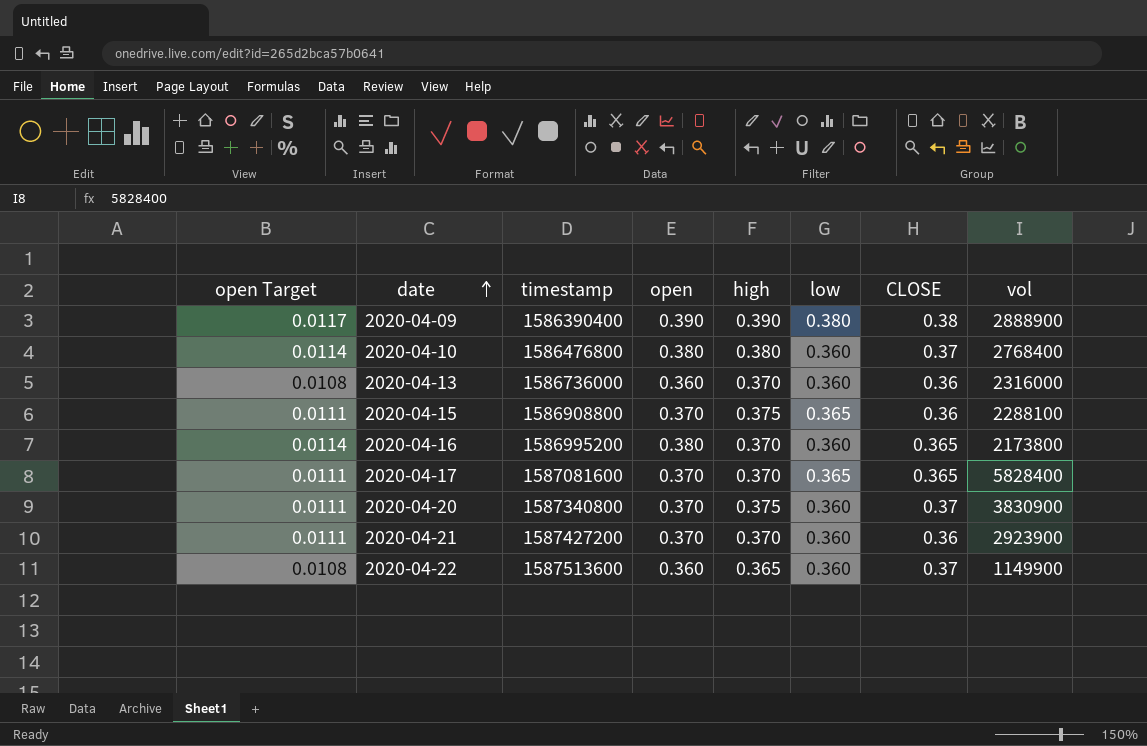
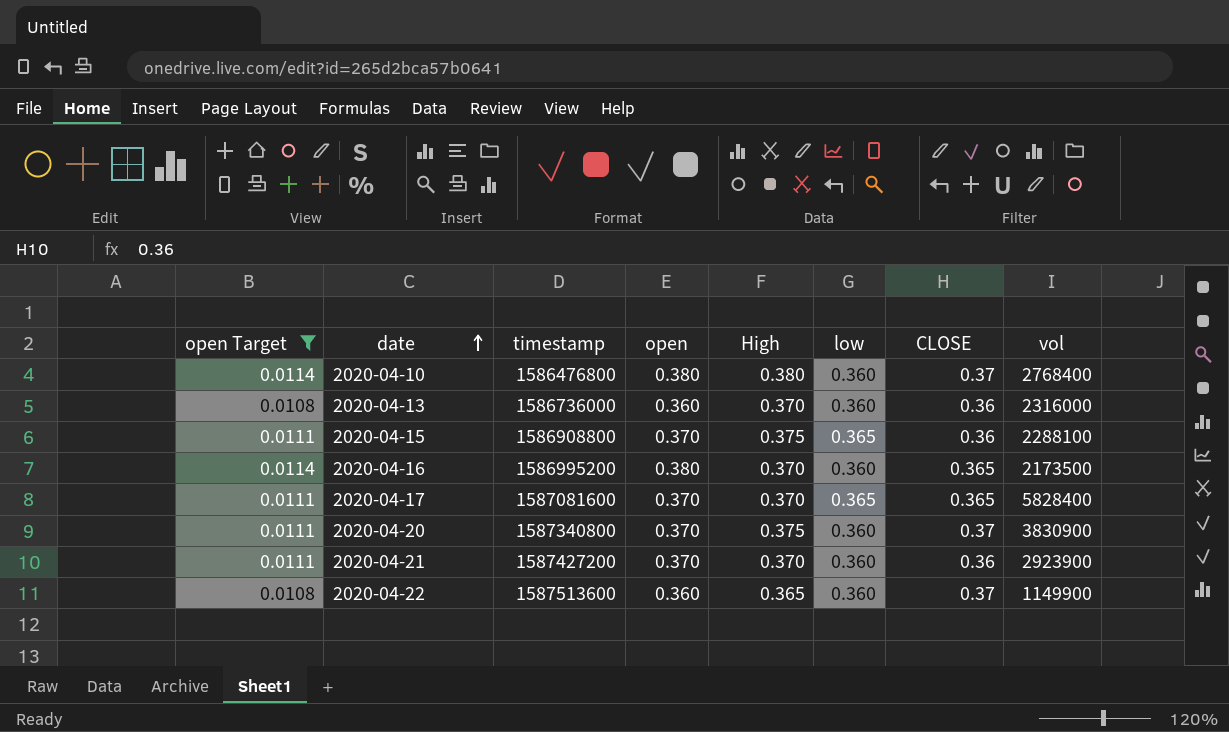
filter: none -> open Target != 0.0117
column name: high -> High
2020-04-16 | vol: 2173800 -> 2173500

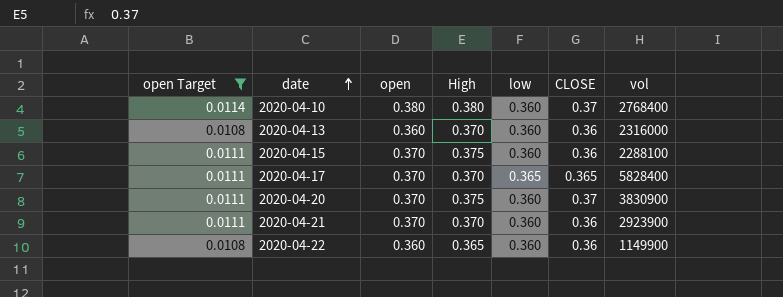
column timestamp | position: 3 -> none
row 2020-04-16: 0.0114 | 1586995200 | 0.380 | 0.370 | 0.360 | 0.365 | 2173500 -> none
2020-04-15 | low: 0.365 -> 0.360
2020-04-22 | CLOSE: 0.37 -> 0.36

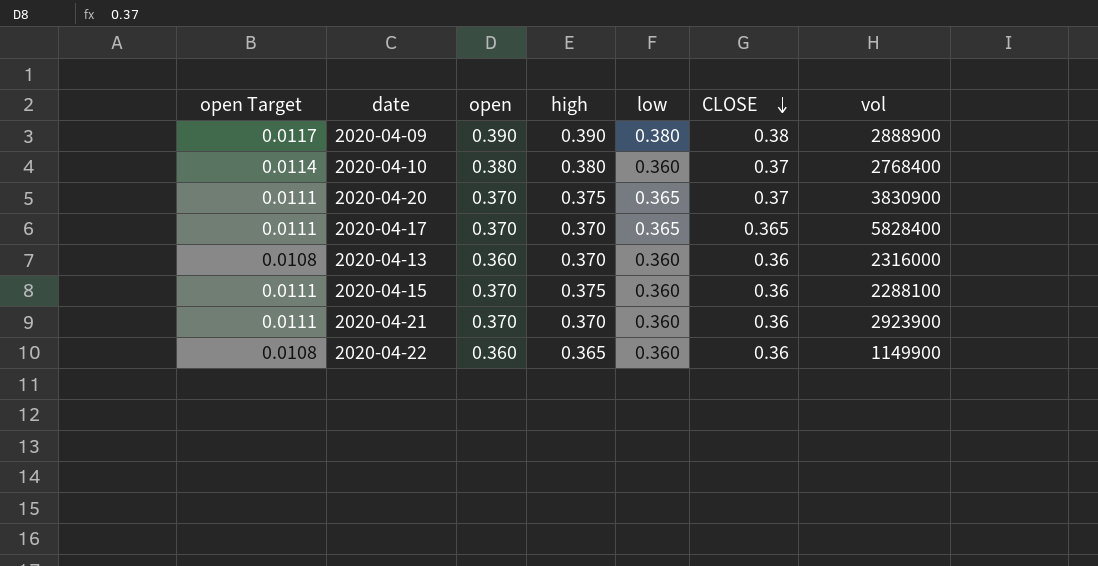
filter: open Target != 0.0117 -> none
row order: date ascending -> CLOSE descending
column name: High -> high
2020-04-20 | low: 0.360 -> 0.365

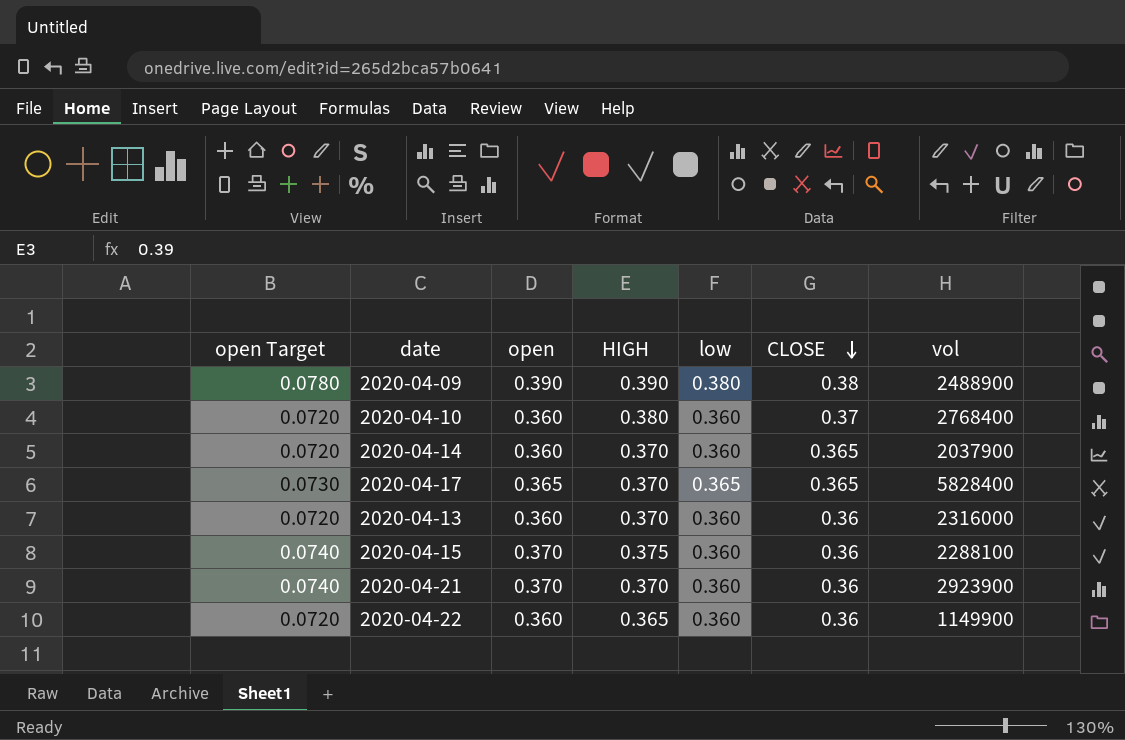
column open Target | formula: [open] * 0.03 -> [open] * 0.2
column name: high -> HIGH
row 2020-04-20: 0.0111 | 0.370 | 0.375 | 0.365 | 0.37 | 3830900 -> none
2020-04-09 | vol: 2888900 -> 2488900
2020-04-10 | open: 0.380 -> 0.360
row 2020-04-14: none -> 0.0720 | 0.360 | 0.370 | 0.360 | 0.365 | 2037900
2020-04-17 | open: 0.370 -> 0.365

